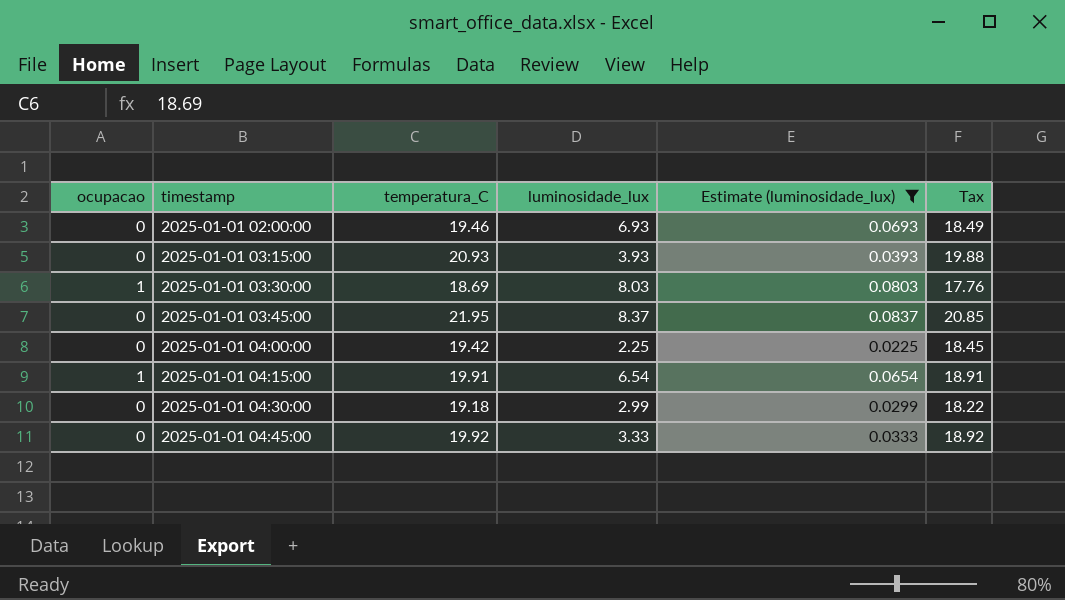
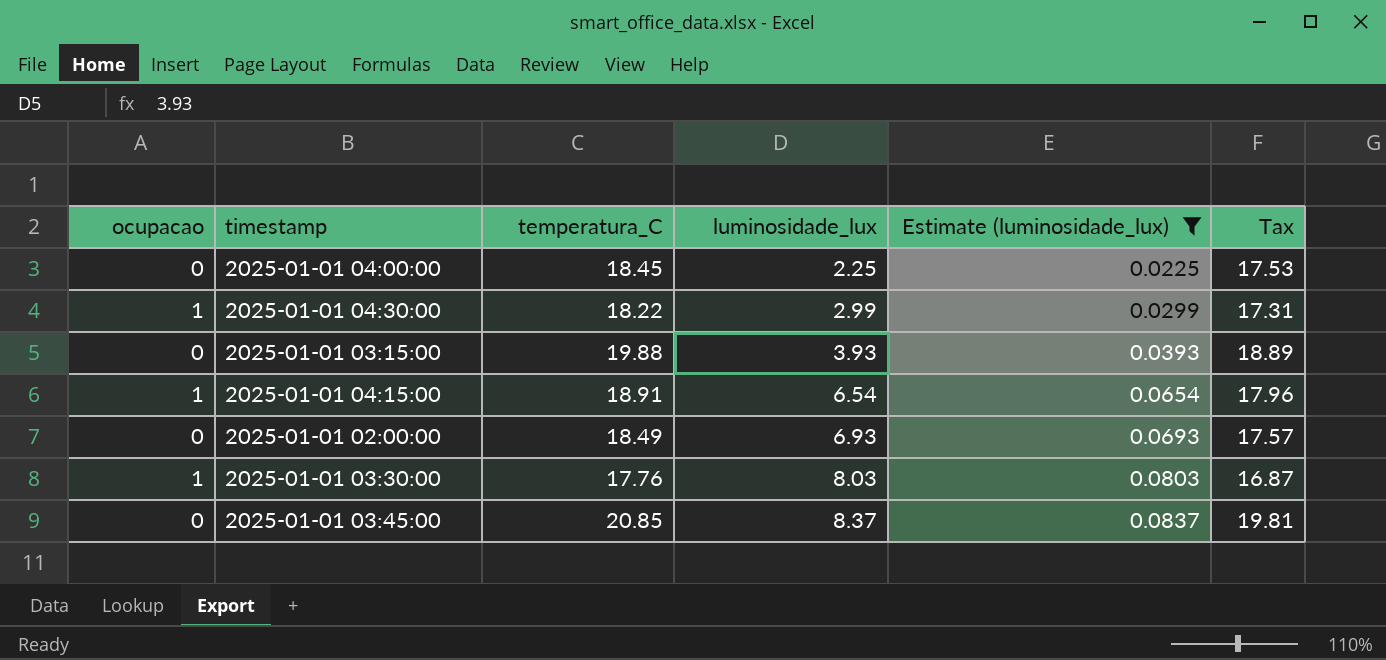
row order: timestamp ascending -> luminosidade_lux ascending
row 2025-01-01 04:45:00: 0 | 19.92 | 3.33 | 0.0333 | 18.92 -> none
2025-01-01 04:00:00 | temperatura_C: 19.42 -> 18.45
2025-01-01 04:00:00 | Tax: 18.45 -> 17.53
2025-01-01 04:30:00 | ocupacao: 0 -> 1
2025-01-01 04:30:00 | temperatura_C: 19.18 -> 18.22
2025-01-01 04:30:00 | Tax: 18.22 -> 17.31
2025-01-01 03:15:00 | temperatura_C: 20.93 -> 19.88
2025-01-01 03:15:00 | Tax: 19.88 -> 18.89
2025-01-01 04:15:00 | temperatura_C: 19.91 -> 18.91
2025-01-01 04:15:00 | Tax: 18.91 -> 17.96
2025-01-01 02:00:00 | temperatura_C: 19.46 -> 18.49
2025-01-01 02:00:00 | Tax: 18.49 -> 17.57
2025-01-01 03:30:00 | temperatura_C: 18.69 -> 17.76
2025-01-01 03:30:00 | Tax: 17.76 -> 16.87
2025-01-01 03:45:00 | temperatura_C: 21.95 -> 20.85
2025-01-01 03:45:00 | Tax: 20.85 -> 19.81

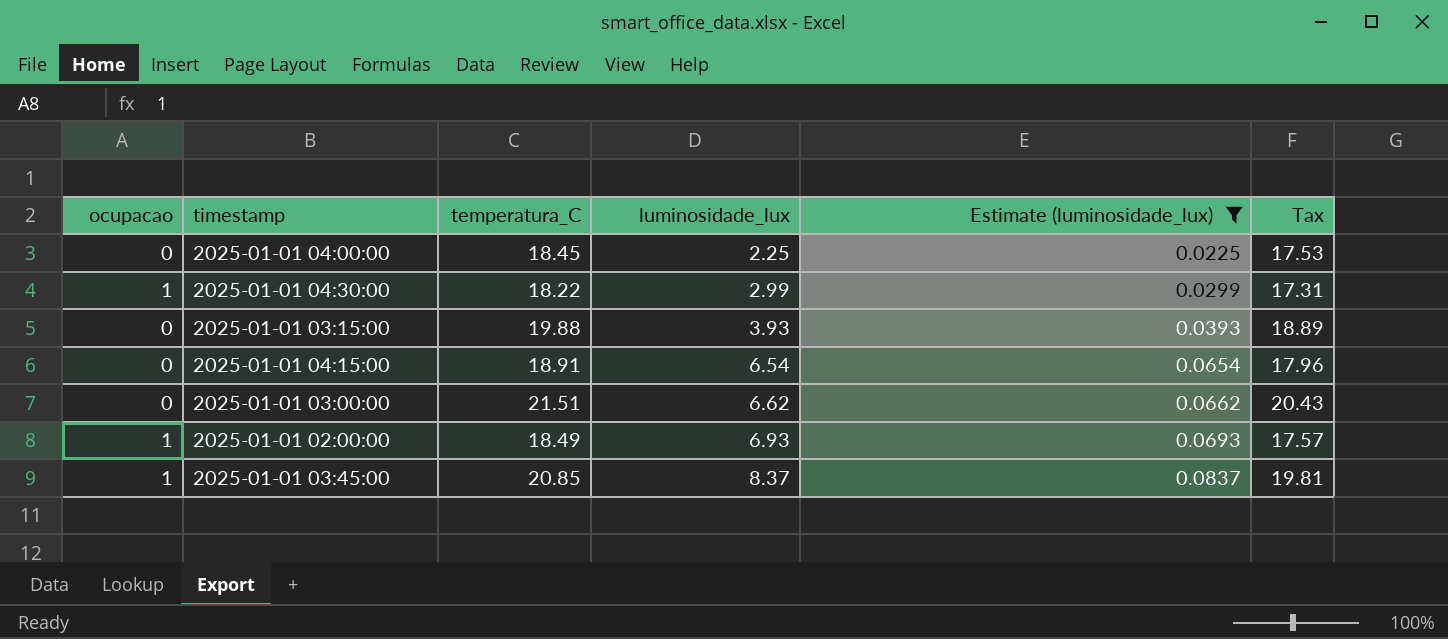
row 2025-01-01 03:30:00: 1 | 17.76 | 8.03 | 0.0803 | 16.87 -> none
2025-01-01 04:15:00 | ocupacao: 1 -> 0
row 2025-01-01 03:00:00: none -> 0 | 21.51 | 6.62 | 0.0662 | 20.43
2025-01-01 02:00:00 | ocupacao: 0 -> 1
2025-01-01 03:45:00 | ocupacao: 0 -> 1

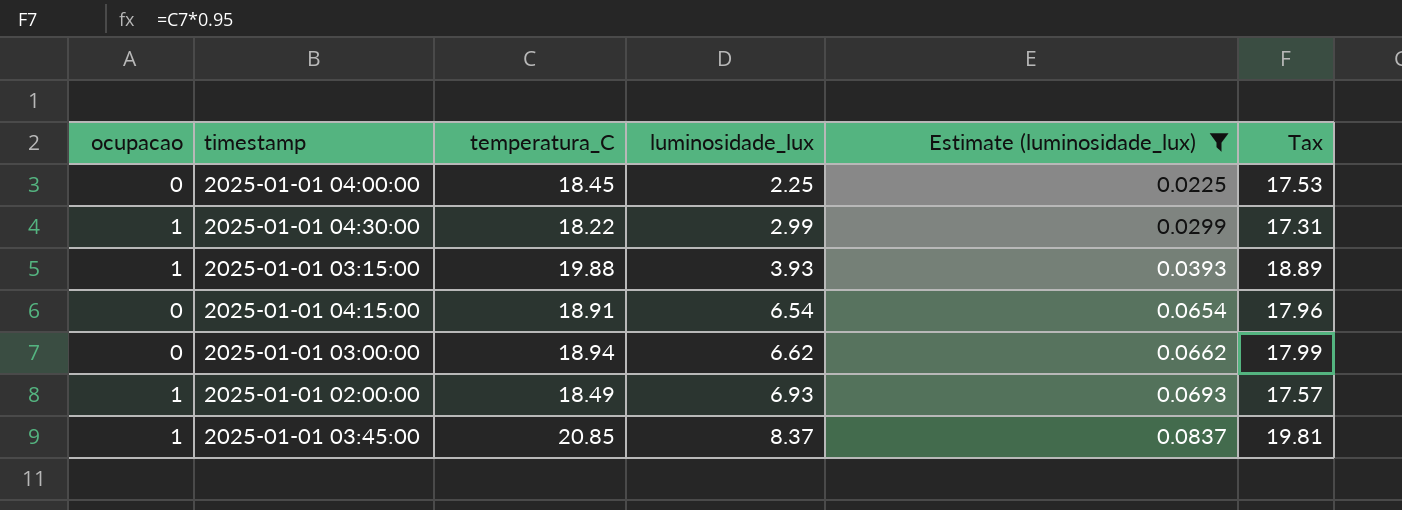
2025-01-01 03:15:00 | ocupacao: 0 -> 1
2025-01-01 03:00:00 | temperatura_C: 21.51 -> 18.94
2025-01-01 03:00:00 | Tax: 20.43 -> 17.99

